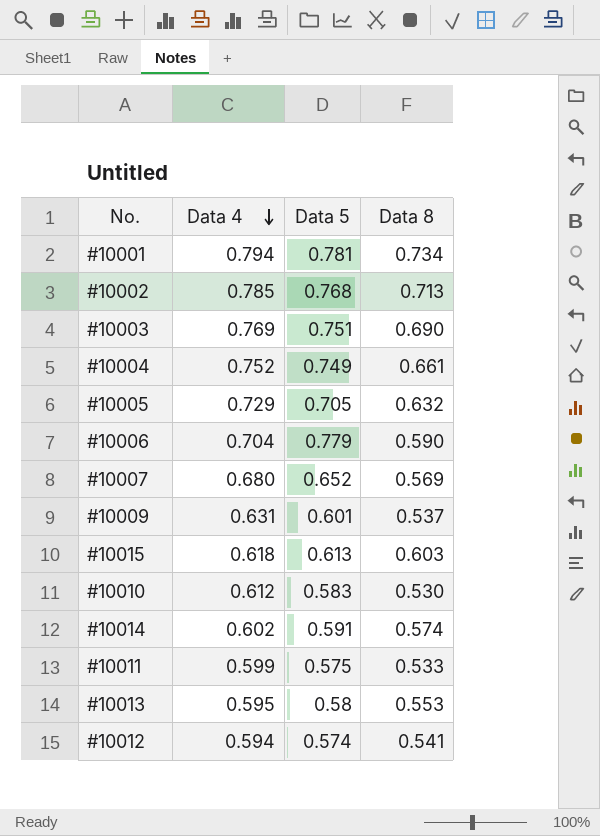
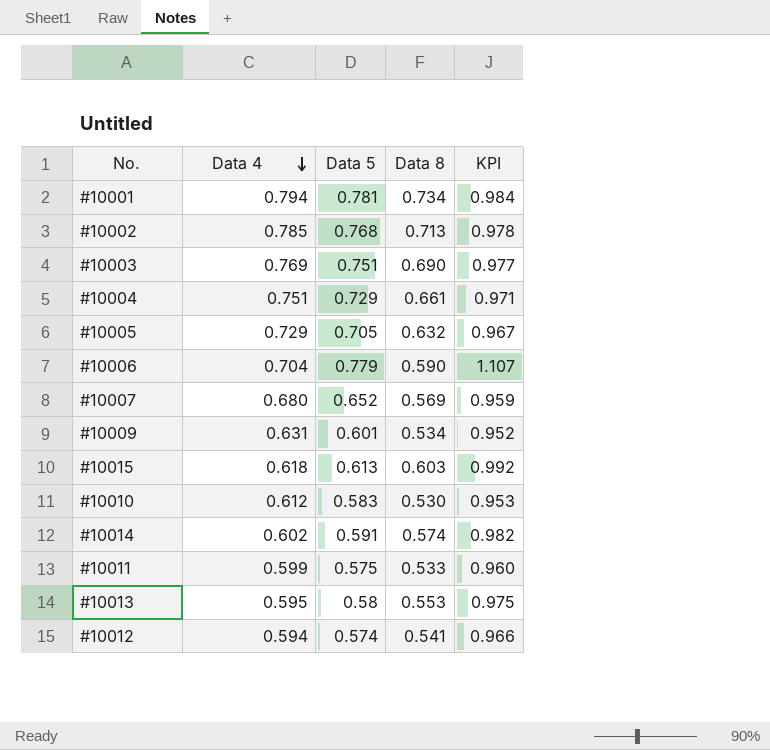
column KPI | formula: none -> [Data 5] / [Data 4]
#10004 | Data 4: 0.752 -> 0.751
#10004 | Data 5: 0.749 -> 0.729
#10009 | Data 8: 0.537 -> 0.534

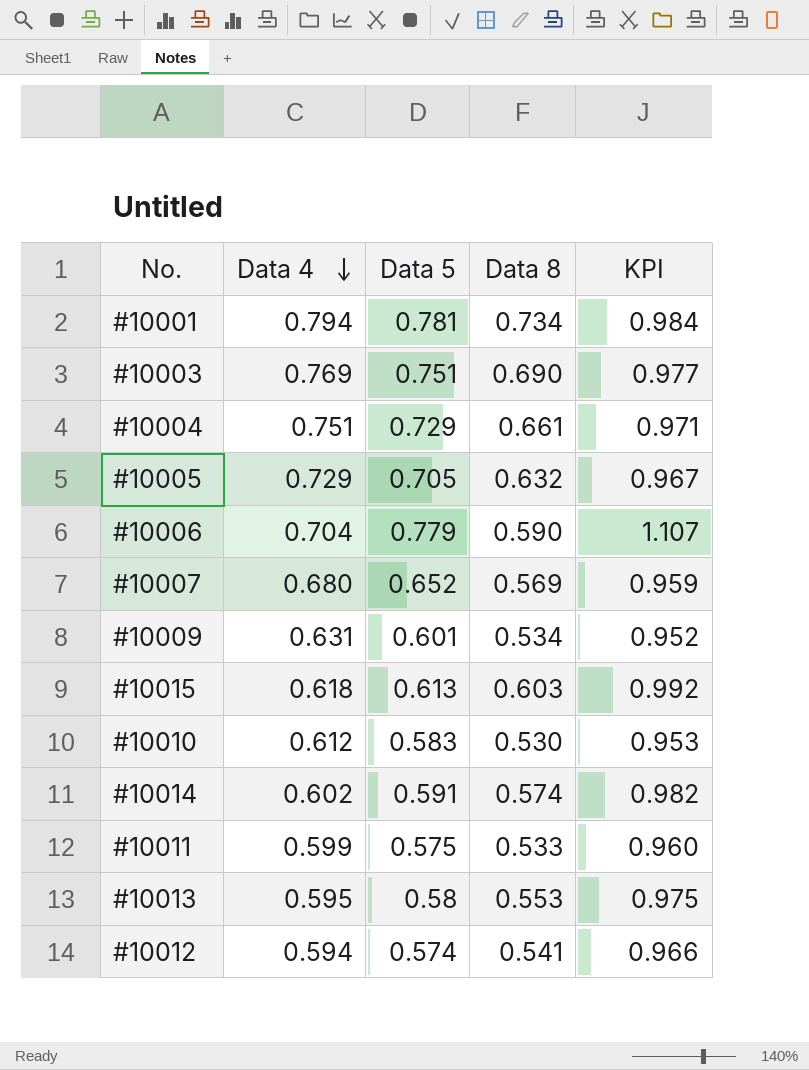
row #10002: 0.785 | 0.768 | 0.713 | 0.978 -> none

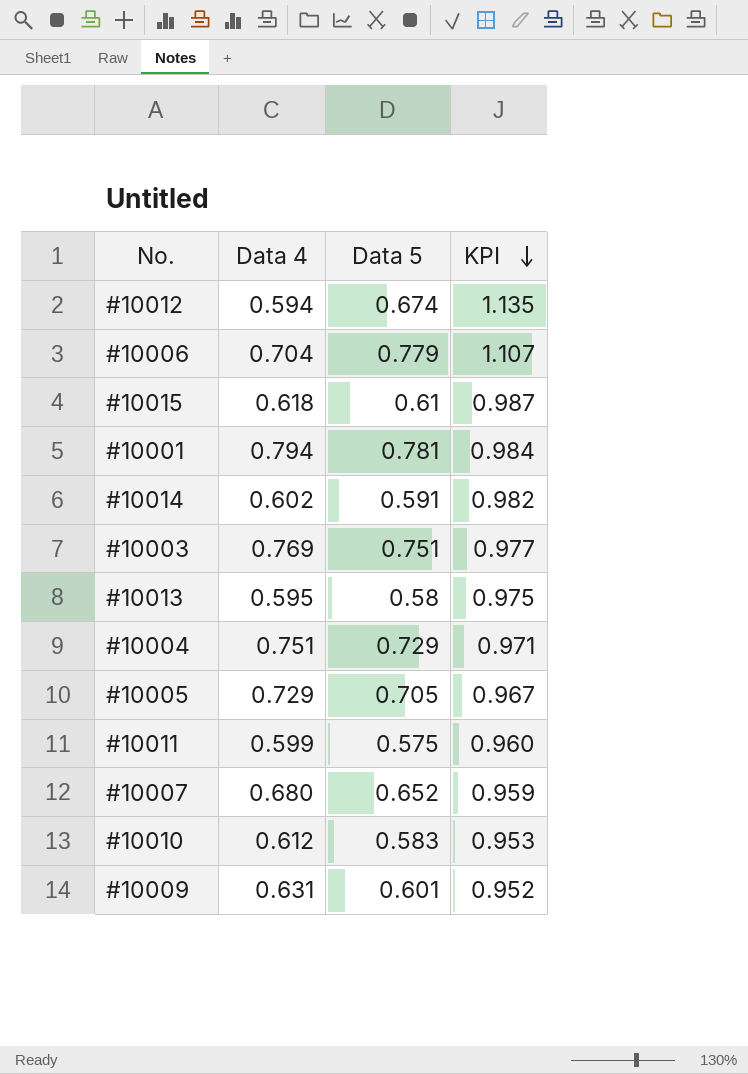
row order: Data 4 descending -> KPI descending
column Data 8 | position: 4 -> none
#10012 | Data 5: 0.574 -> 0.674
#10012 | KPI: 0.966 -> 1.135
#10015 | Data 5: 0.613 -> 0.61
#10015 | KPI: 0.992 -> 0.987

